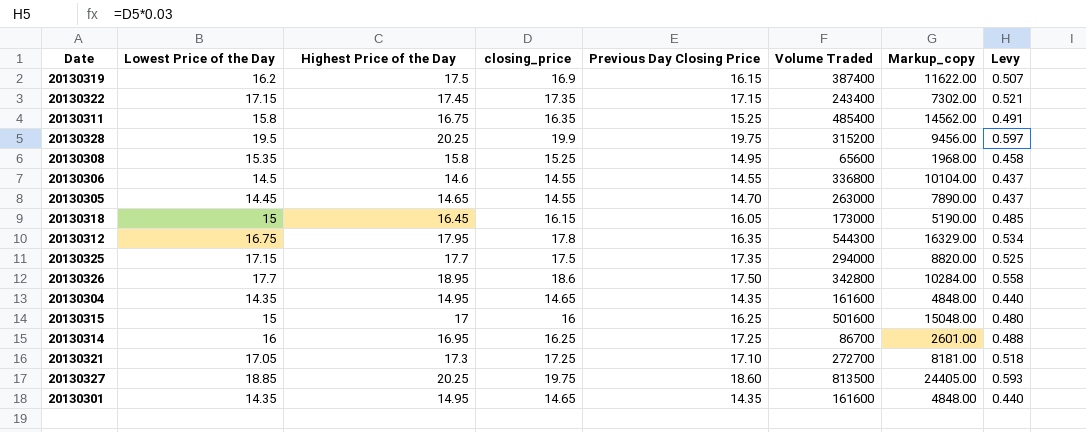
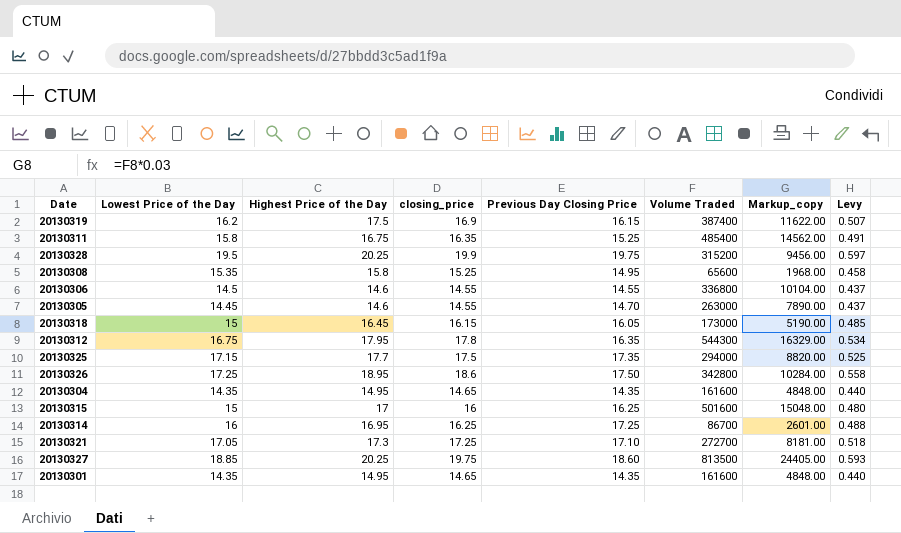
row 20130322: 17.15 | 17.45 | 17.35 | 17.15 | 243400 | 7302.00 | 0.521 -> none
20130305 | Highest Price of the Day: 14.65 -> 14.6
20130326 | Lowest Price of the Day: 17.7 -> 17.25

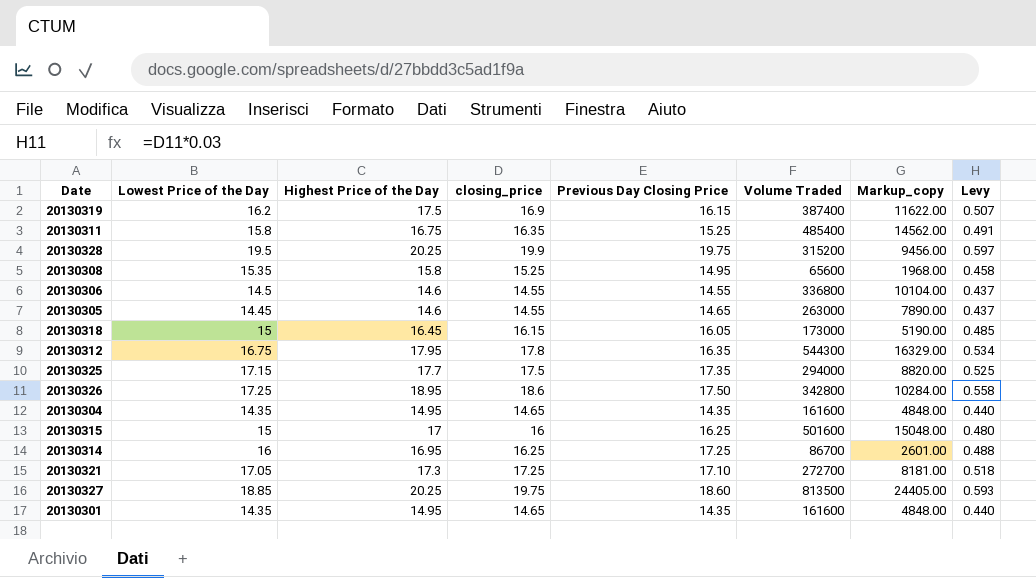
20130305 | Previous Day Closing Price: 14.70 -> 14.65

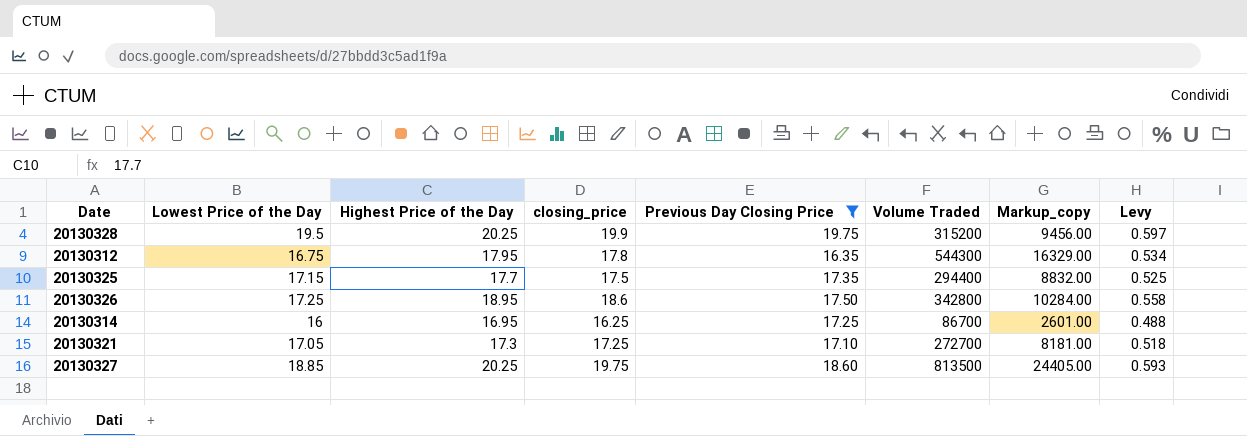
filter: none -> Previous Day Closing Price >= 16.35
20130325 | Volume Traded: 294000 -> 294400
20130325 | Markup_copy: 8820.00 -> 8832.00

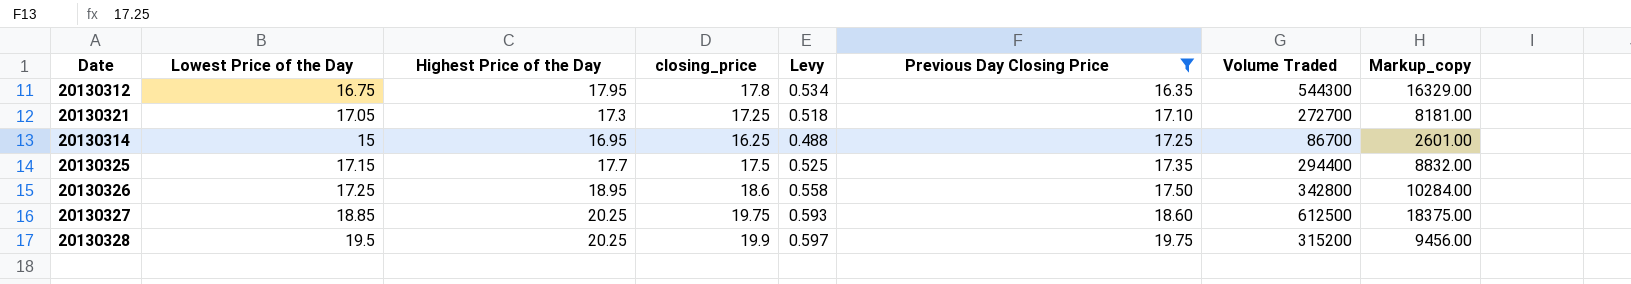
row order: none -> Previous Day Closing Price ascending
column Levy | position: 8 -> 5
20130314 | Lowest Price of the Day: 16 -> 15
20130327 | Volume Traded: 813500 -> 612500
20130327 | Markup_copy: 24405.00 -> 18375.00

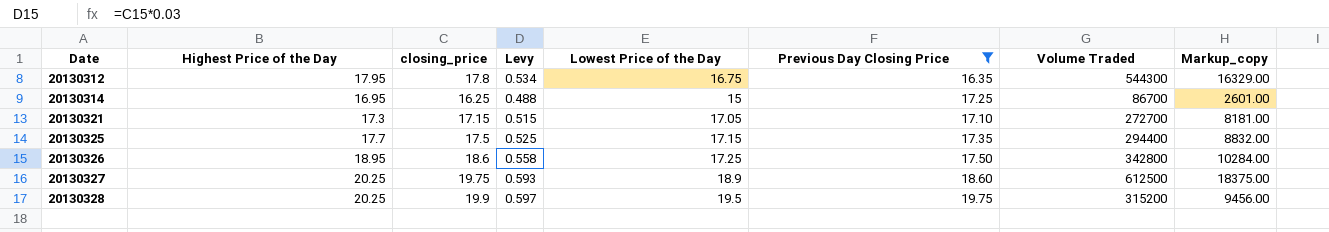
row order: Previous Day Closing Price ascending -> Date ascending
column Lowest Price of the Day | position: 2 -> 5
20130321 | closing_price: 17.25 -> 17.15
20130321 | Levy: 0.518 -> 0.515
20130327 | Lowest Price of the Day: 18.85 -> 18.9

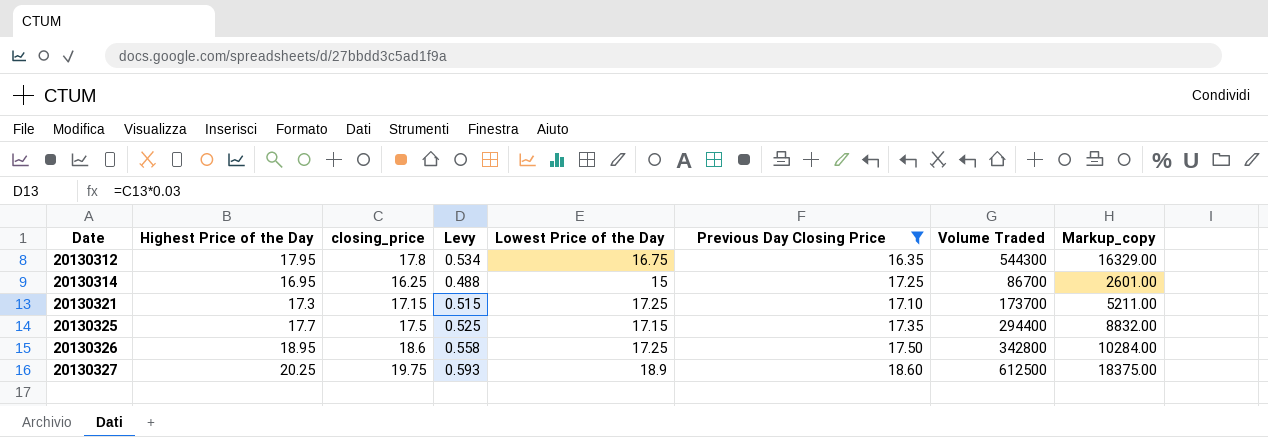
row 20130328: 20.25 | 19.9 | 0.597 | 19.5 | 19.75 | 315200 | 9456.00 -> none
20130321 | Lowest Price of the Day: 17.05 -> 17.25
20130321 | Volume Traded: 272700 -> 173700
20130321 | Markup_copy: 8181.00 -> 5211.00

